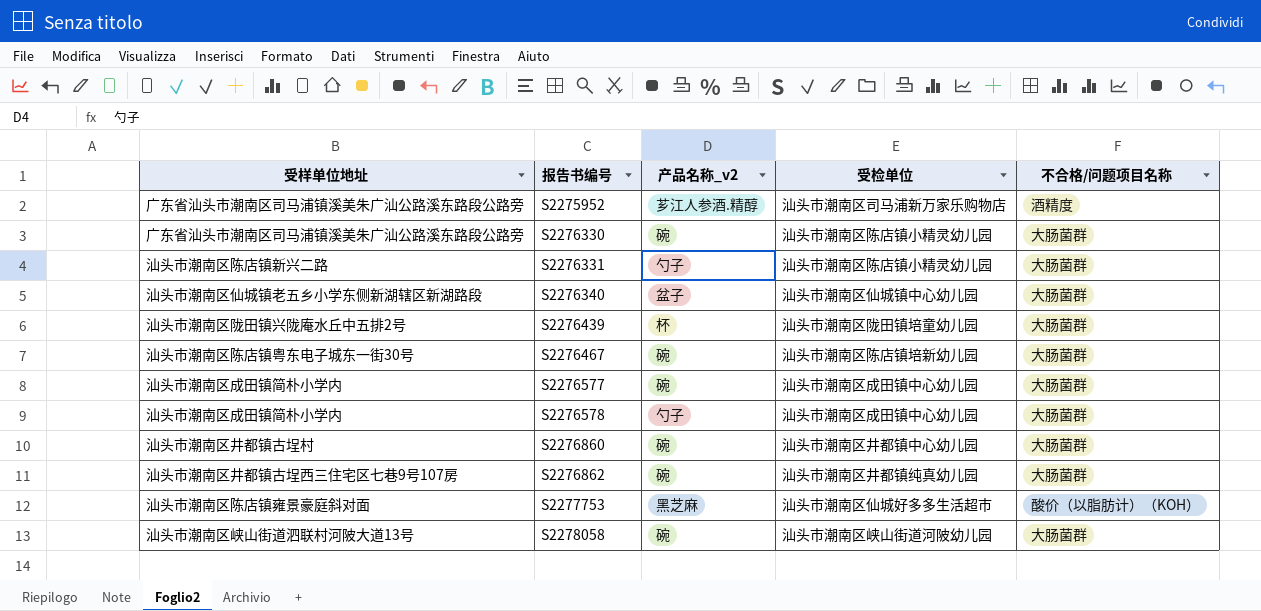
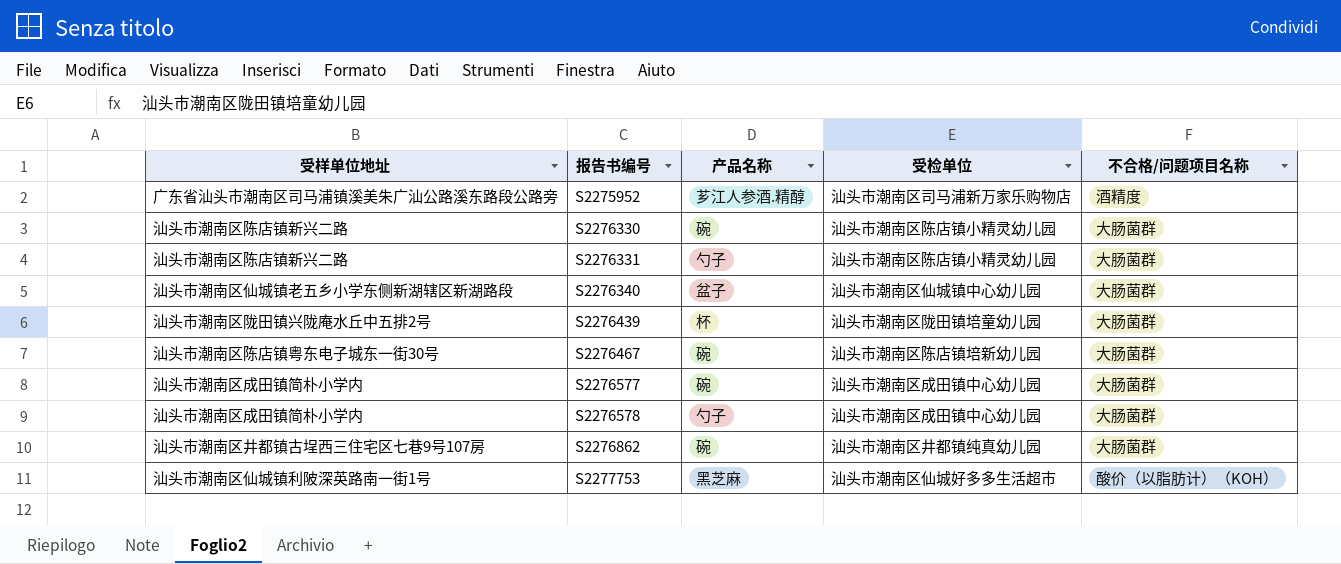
column name: 产品名称_v2 -> 产品名称
row S2276860: 汕头市潮南区井都镇古埕村 | 碗 | 汕头市潮南区井都镇中心幼儿园 | 大肠菌群 -> none
row S2278058: 汕头市潮南区峡山街道泗联村河陂大道13号 | 碗 | 汕头市潮南区峡山街道河陂幼儿园 | 大肠菌群 -> none
S2276330 | 受样单位地址: 广东省汕头市潮南区司马浦镇溪美朱广汕公路溪东路段公路旁 -> 汕头市潮南区陈店镇新兴二路
S2277753 | 受样单位地址: 汕头市潮南区陈店镇雍景豪庭斜对面 -> 汕头市潮南区仙城镇利陂深英路南一街1号

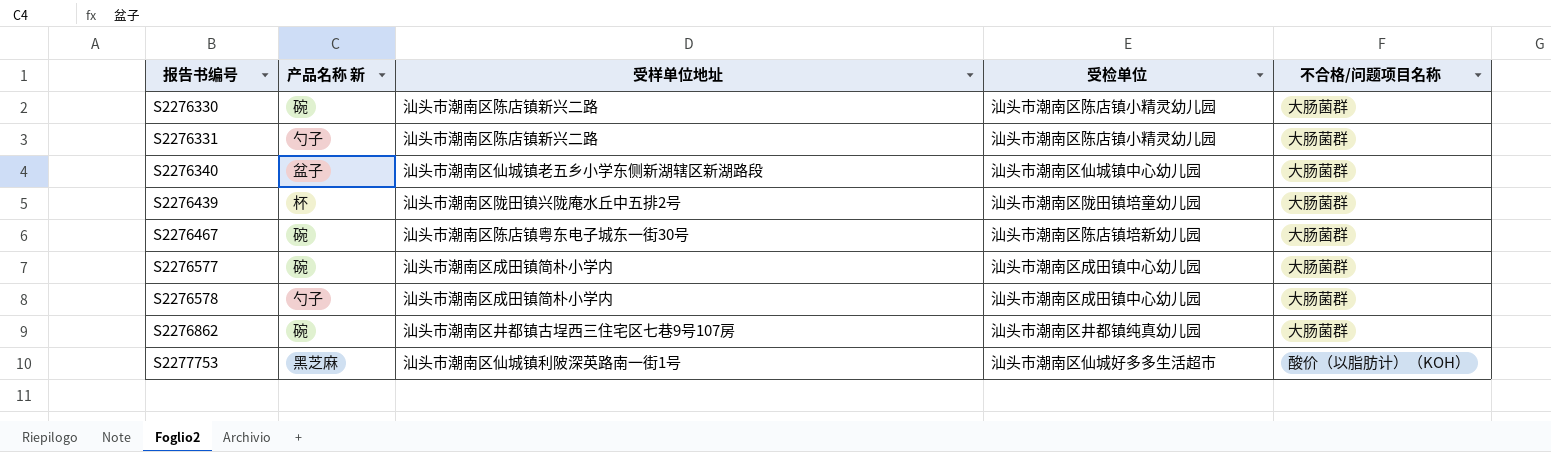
column name: 产品名称 -> 产品名称 新
column 受样单位地址 | position: 1 -> 3
row S2275952: 广东省汕头市潮南区司马浦镇溪美朱广汕公路溪东路段公路旁 | 芗江人参酒.精醇 | 汕头市潮南区司马浦新万家乐购物店 | 酒精度 -> none

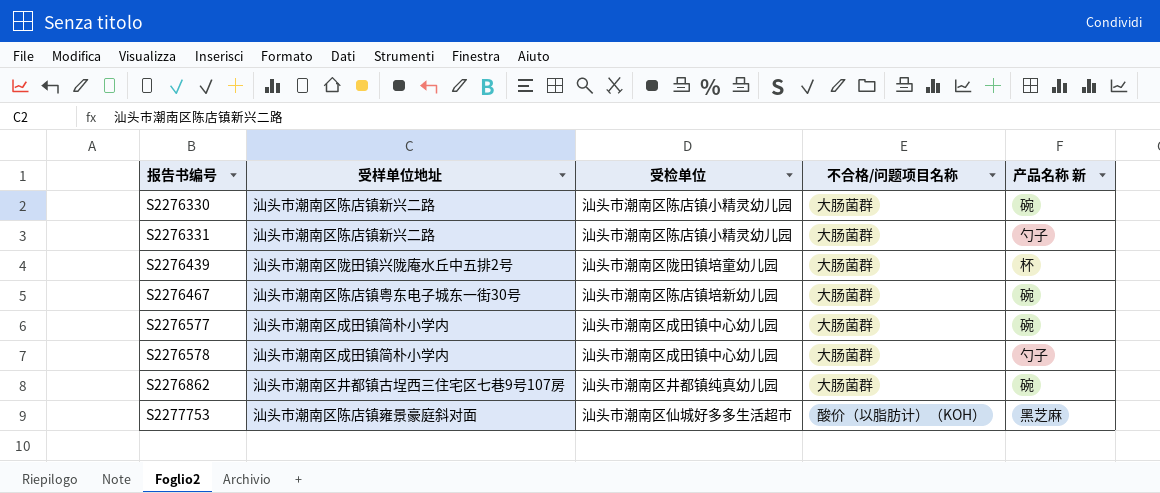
column 产品名称 新 | position: 2 -> 5
row S2276340: 盆子 | 汕头市潮南区仙城镇老五乡小学东侧新湖辖区新湖路段 | 汕头市潮南区仙城镇中心幼儿园 | 大肠菌群 -> none
S2277753 | 受样单位地址: 汕头市潮南区仙城镇利陂深英路南一街1号 -> 汕头市潮南区陈店镇雍景豪庭斜对面

